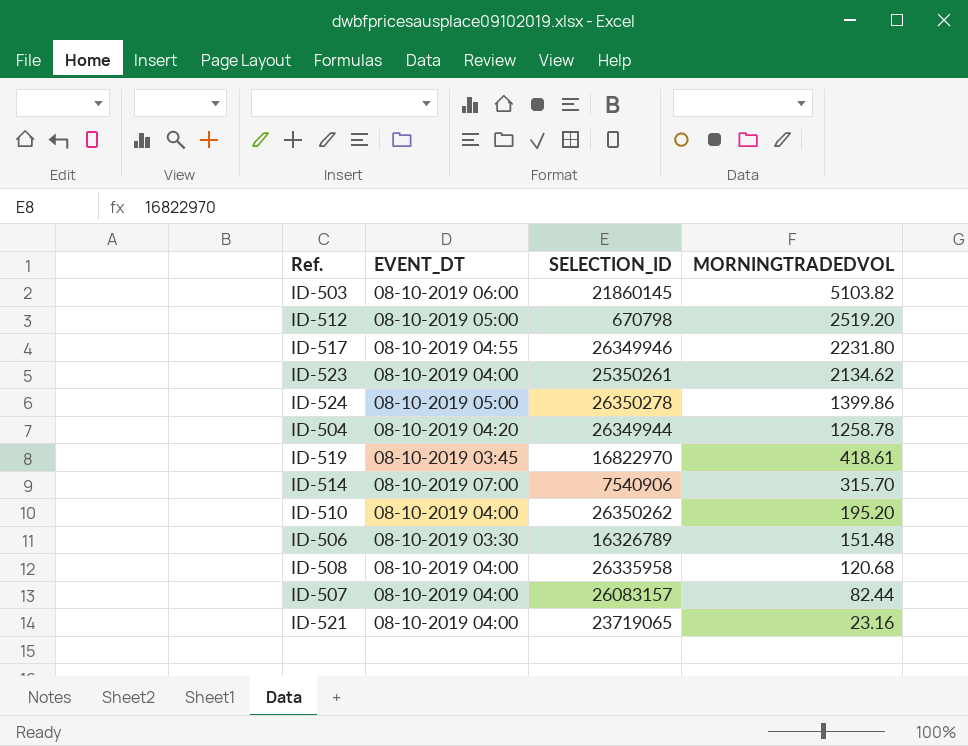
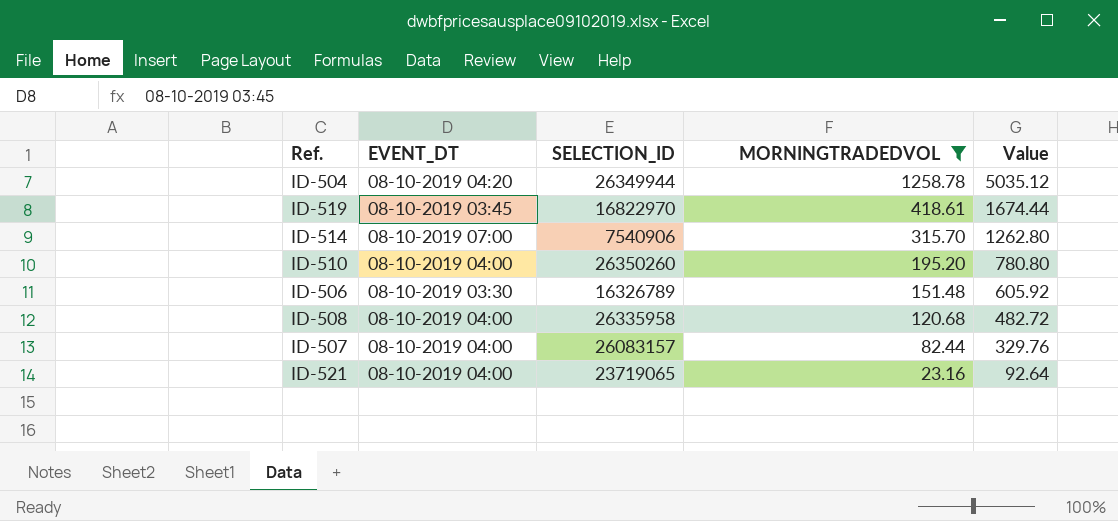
filter: none -> MORNINGTRADEDVOL <= 1258.78
column Value | formula: none -> [MORNINGTRADEDVOL] * 4
ID-510 | SELECTION_ID: 26350262 -> 26350260

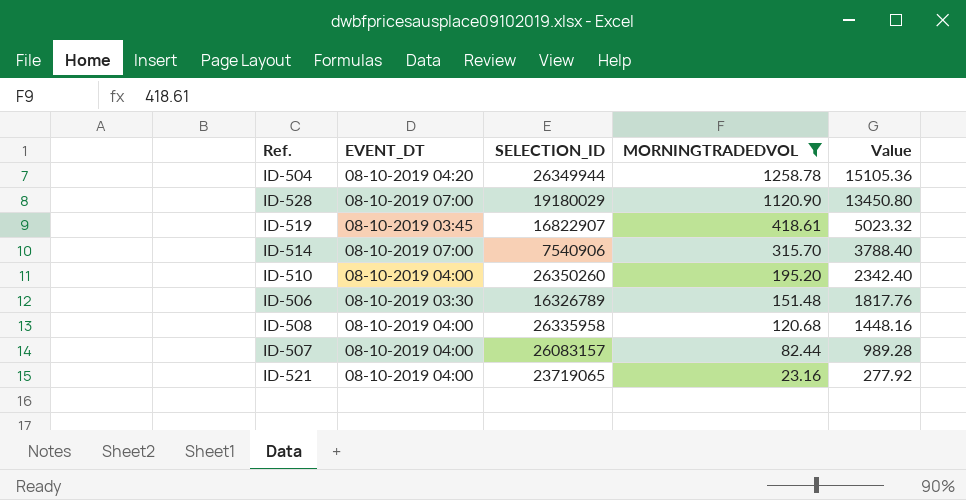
column Value | formula: [MORNINGTRADEDVOL] * 4 -> [MORNINGTRADEDVOL] * 12
row ID-528: none -> 08-10-2019 07:00 | 19180029 | 1120.90 | 13450.80
ID-519 | SELECTION_ID: 16822970 -> 16822907

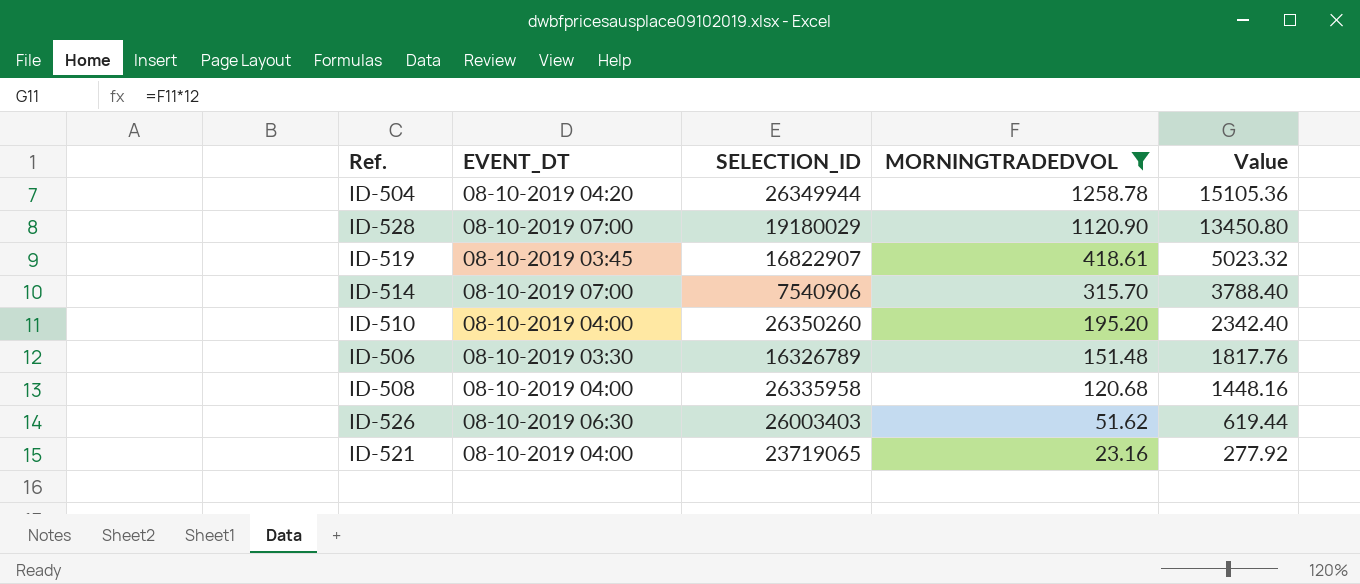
row ID-507: 08-10-2019 04:00 | 26083157 | 82.44 | 989.28 -> none
row ID-526: none -> 08-10-2019 06:30 | 26003403 | 51.62 | 619.44

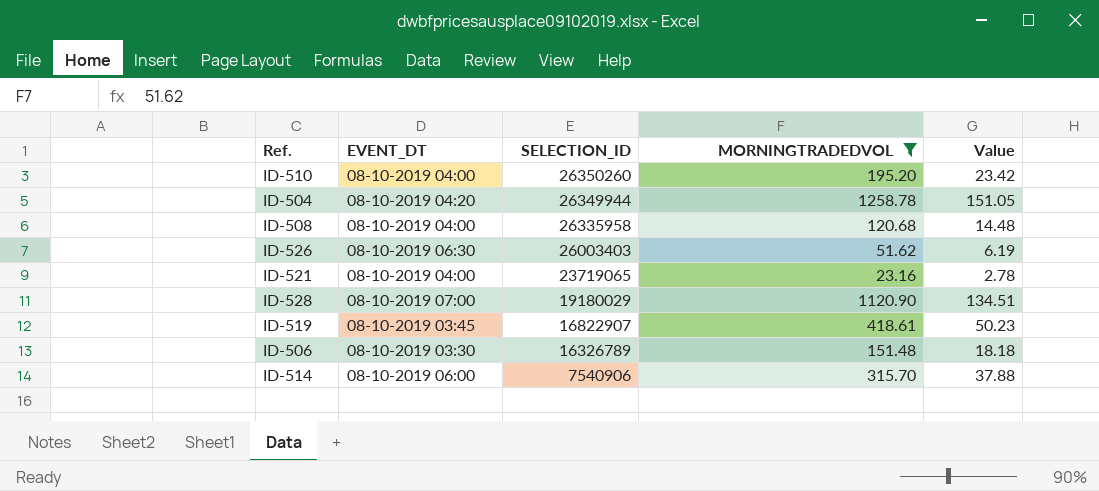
row order: MORNINGTRADEDVOL descending -> SELECTION_ID descending
column Value | formula: [MORNINGTRADEDVOL] * 12 -> [MORNINGTRADEDVOL] * 0.12
ID-514 | EVENT_DT: 08-10-2019 07:00 -> 08-10-2019 06:00

